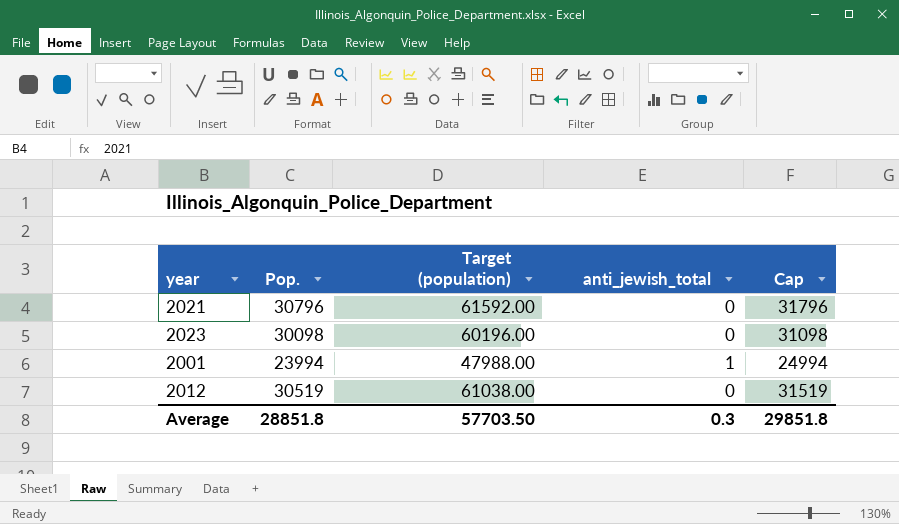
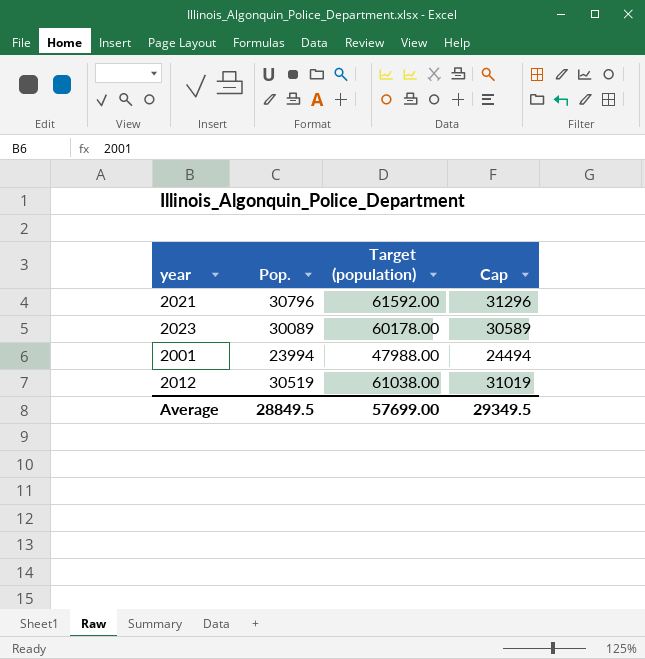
column anti_jewish_total | position: 4 -> none
column Cap | formula: [Pop.] + 1000 -> [Pop.] + 500
2023 | Pop.: 30098 -> 30089
2023 | Target (population): 60196.00 -> 60178.00
Average | Pop.: 28851.8 -> 28849.5
Average | Target (population): 57703.50 -> 57699.00
Average | Cap: 29851.8 -> 29349.5

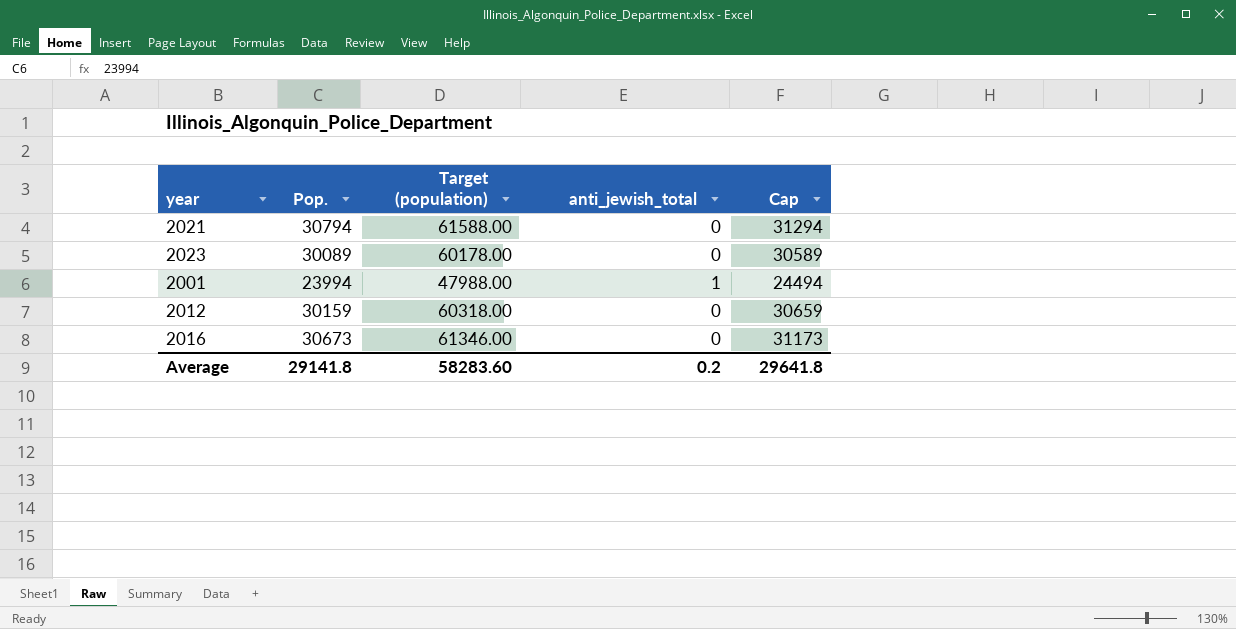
column anti_jewish_total | position: none -> 4
2021 | Pop.: 30796 -> 30794
2021 | Target (population): 61592.00 -> 61588.00
2021 | Cap: 31296 -> 31294
2012 | Pop.: 30519 -> 30159
2012 | Target (population): 61038.00 -> 60318.00
2012 | Cap: 31019 -> 30659
row 2016: none -> 30673 | 61346.00 | 0 | 31173
Average | Pop.: 28849.5 -> 29141.8
Average | Target (population): 57699.00 -> 58283.60
Average | Cap: 29349.5 -> 29641.8

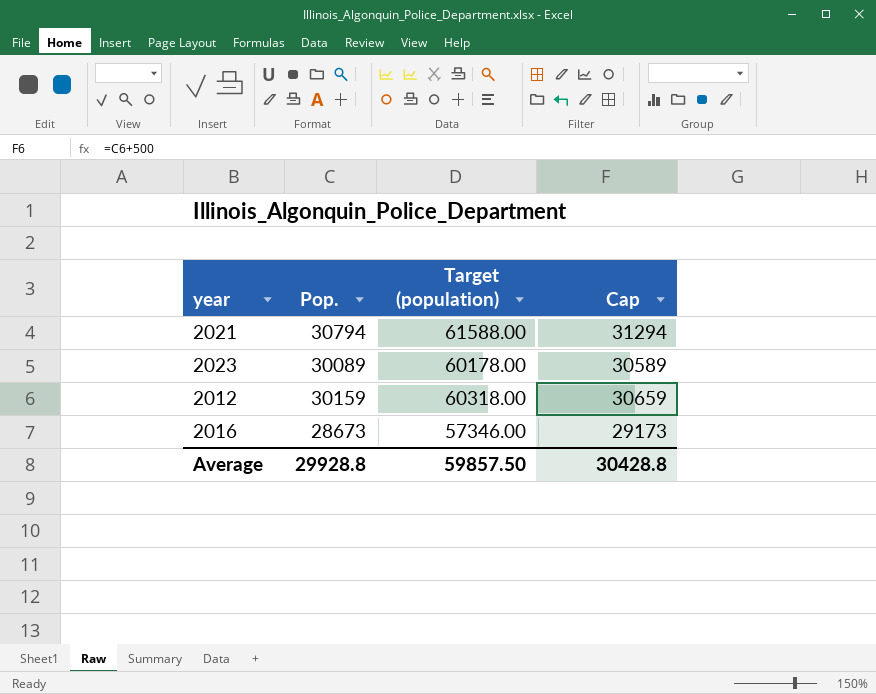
column anti_jewish_total | position: 4 -> none
row 2001: 23994 | 47988.00 | 1 | 24494 -> none
2016 | Pop.: 30673 -> 28673
2016 | Target (population): 61346.00 -> 57346.00
2016 | Cap: 31173 -> 29173
Average | Pop.: 29141.8 -> 29928.8
Average | Target (population): 58283.60 -> 59857.50
Average | Cap: 29641.8 -> 30428.8

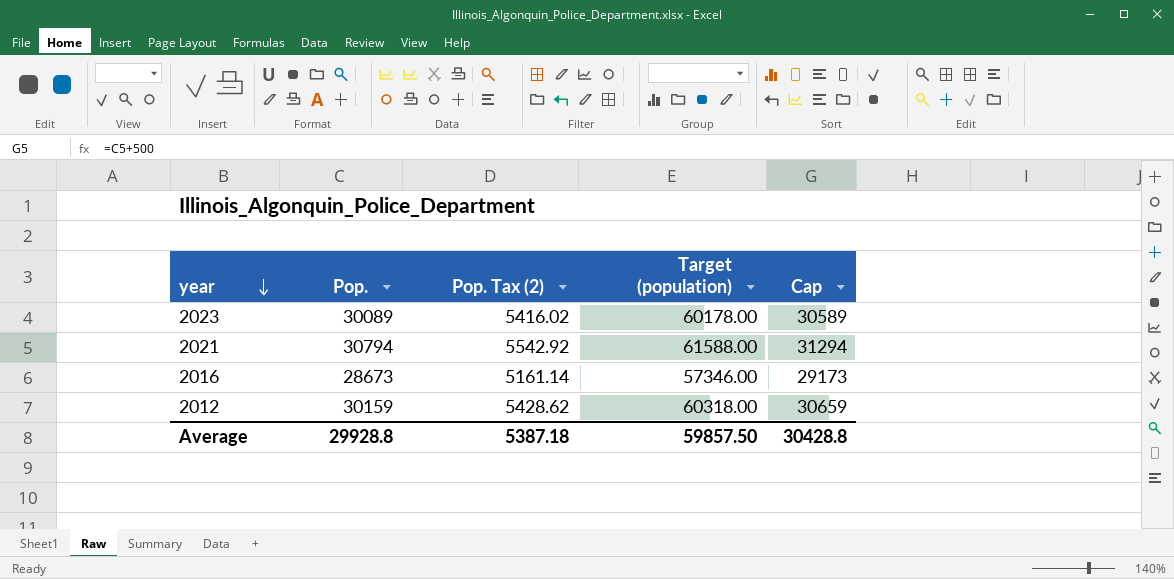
row order: none -> year descending
column Pop. Tax (2) | formula: none -> [Pop.] * 0.18

